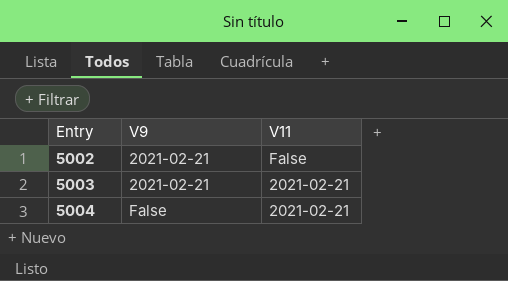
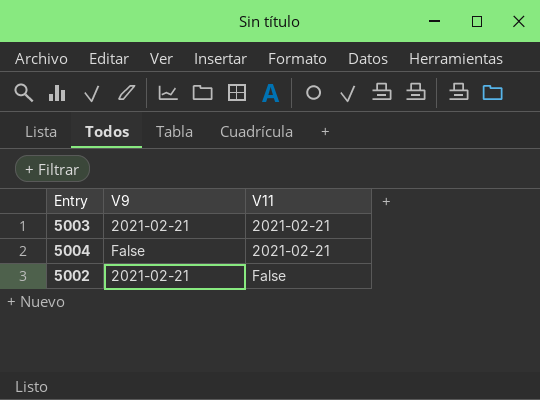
row order: Entry ascending -> V11 ascending

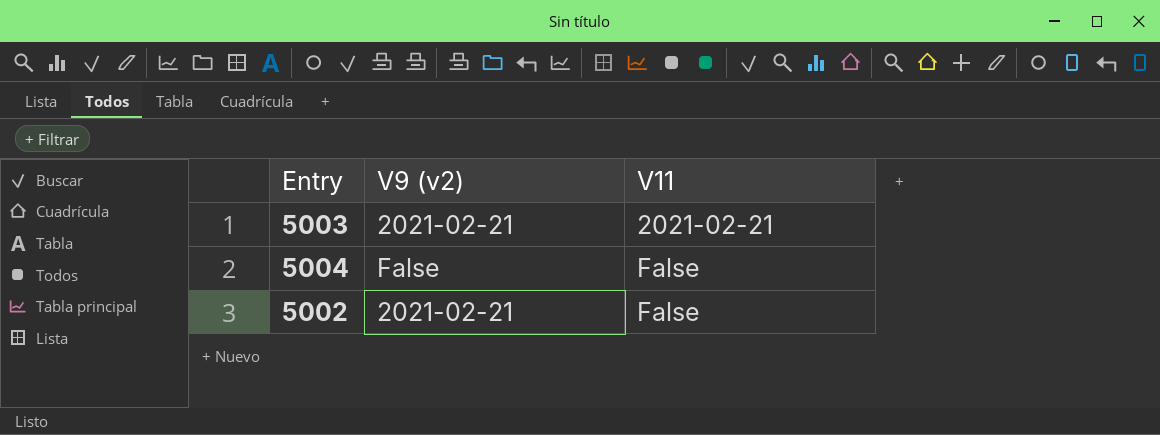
column name: V9 -> V9 (v2)
5004 | V11: 2021-02-21 -> False

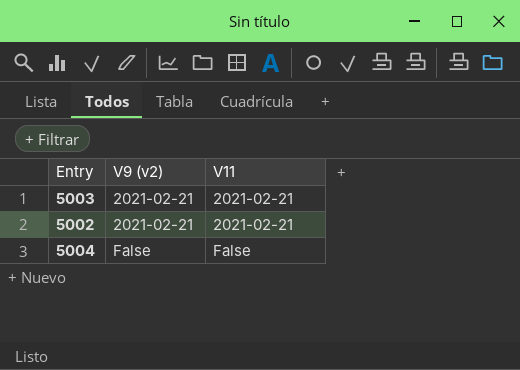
row order: V11 ascending -> V9 (v2) ascending
5002 | V11: False -> 2021-02-21

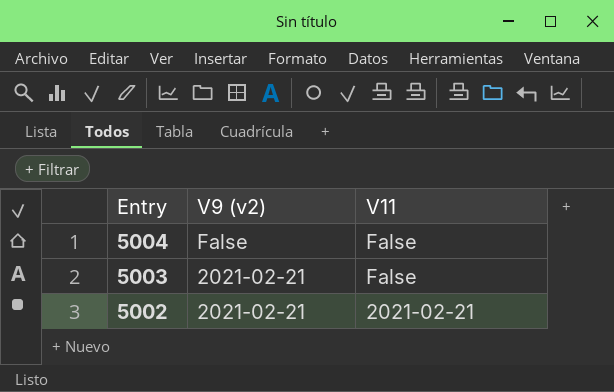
row order: V9 (v2) ascending -> Entry descending
5003 | V11: 2021-02-21 -> False

